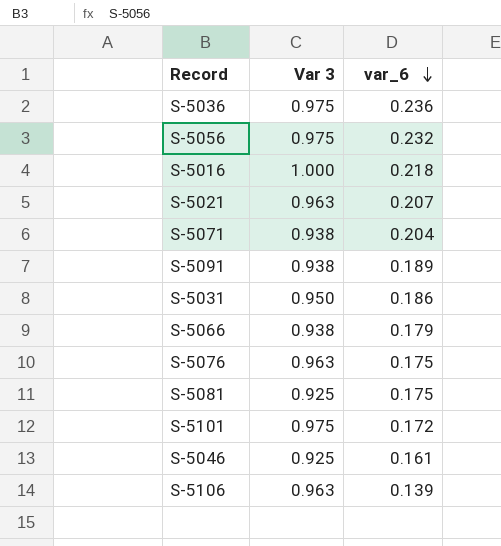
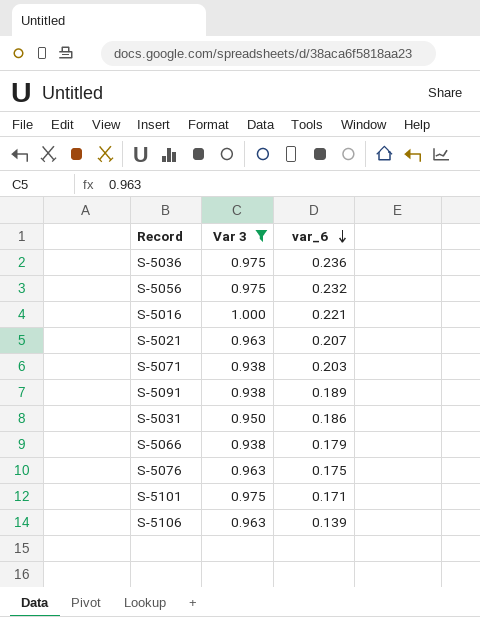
filter: none -> Var 3 != 0.925
S-5016 | var_6: 0.218 -> 0.221
S-5071 | var_6: 0.204 -> 0.203
S-5101 | var_6: 0.172 -> 0.171

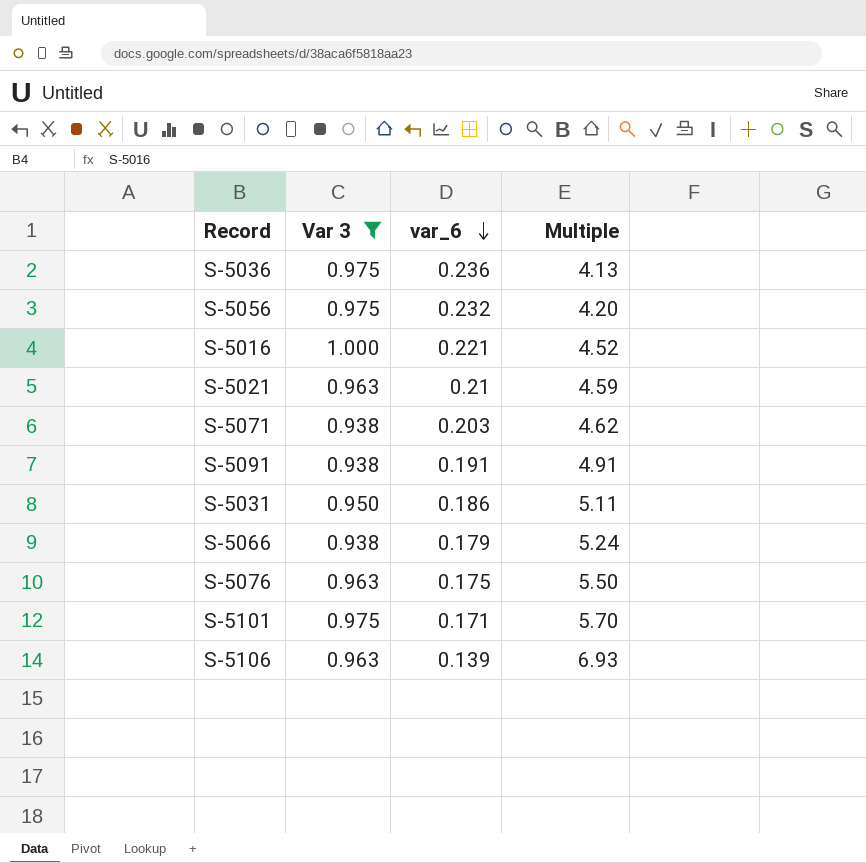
column Multiple | formula: none -> [Var 3] / [var_6]
S-5021 | var_6: 0.207 -> 0.21
S-5091 | var_6: 0.189 -> 0.191

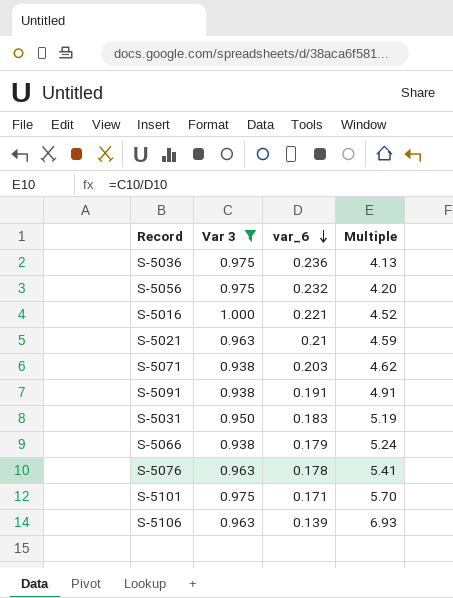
S-5031 | var_6: 0.186 -> 0.183
S-5031 | Multiple: 5.11 -> 5.19
S-5076 | var_6: 0.175 -> 0.178
S-5076 | Multiple: 5.50 -> 5.41

